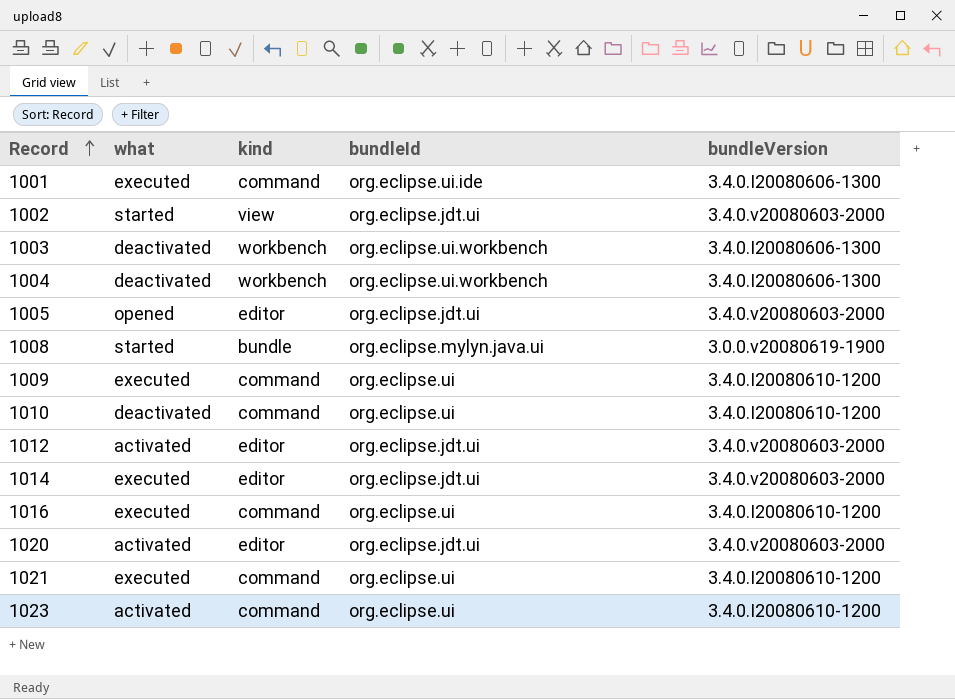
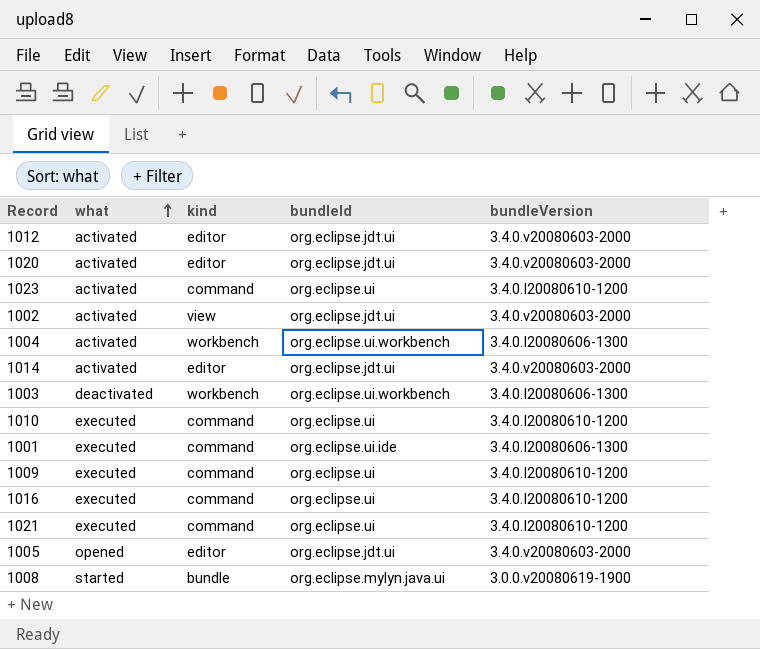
row order: Record ascending -> what ascending
1002 | what: started -> activated
1004 | what: deactivated -> activated
1014 | what: executed -> activated
1010 | what: deactivated -> executed

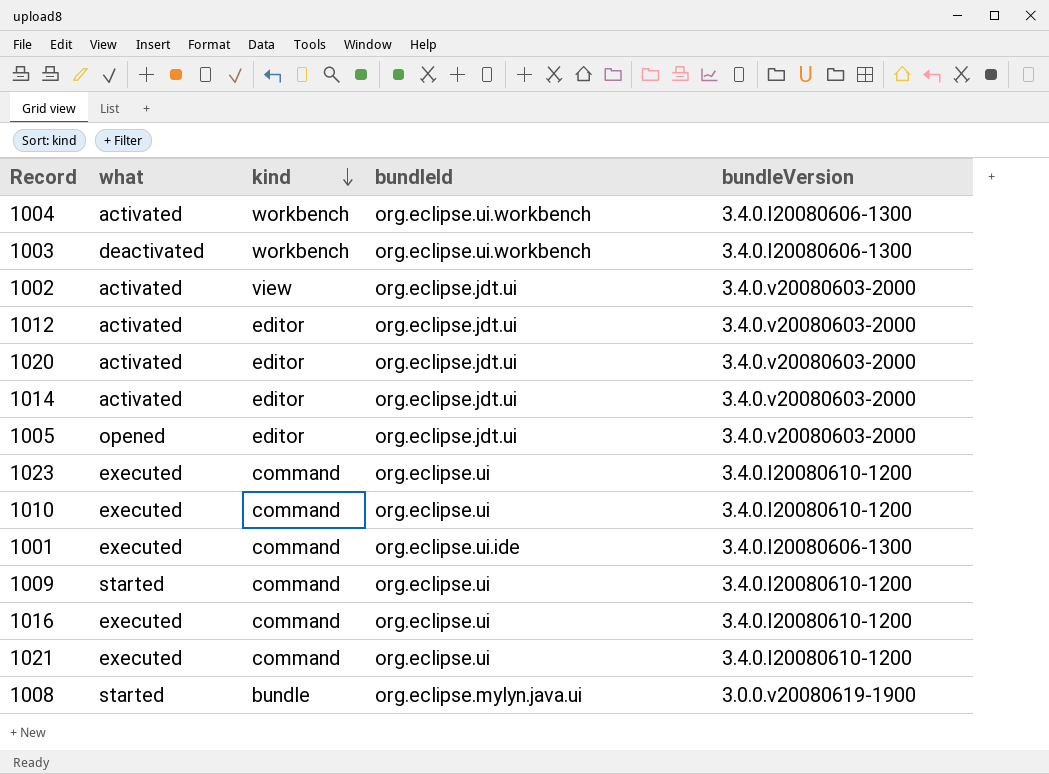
row order: what ascending -> kind descending
1023 | what: activated -> executed
1009 | what: executed -> started

